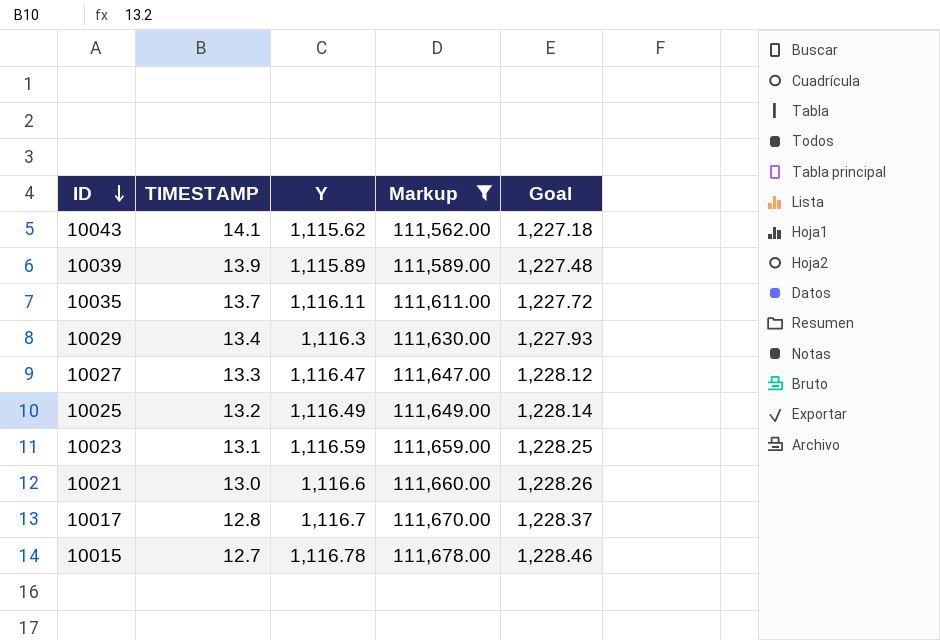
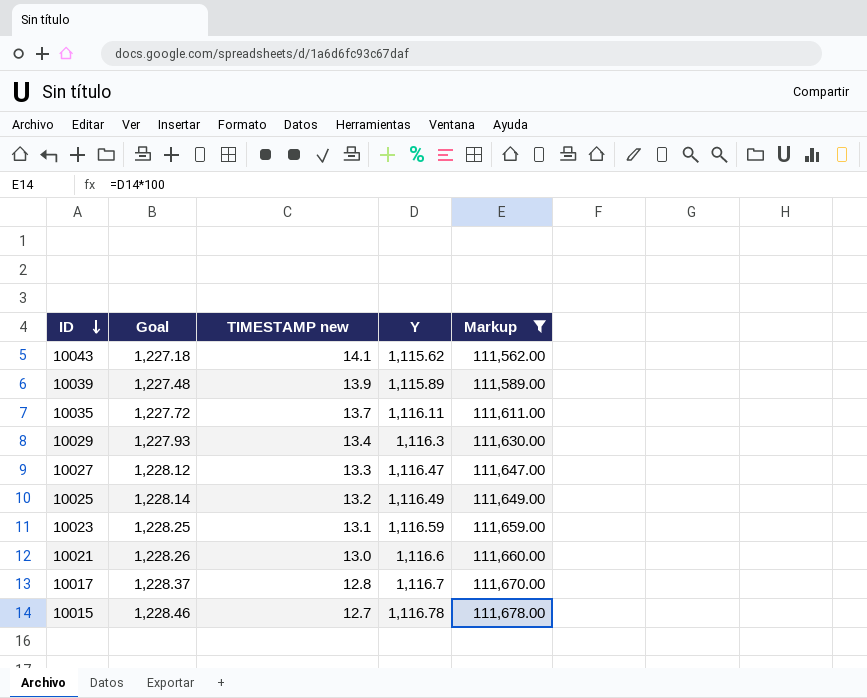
column Goal | position: 5 -> 2
column name: TIMESTAMP -> TIMESTAMP new

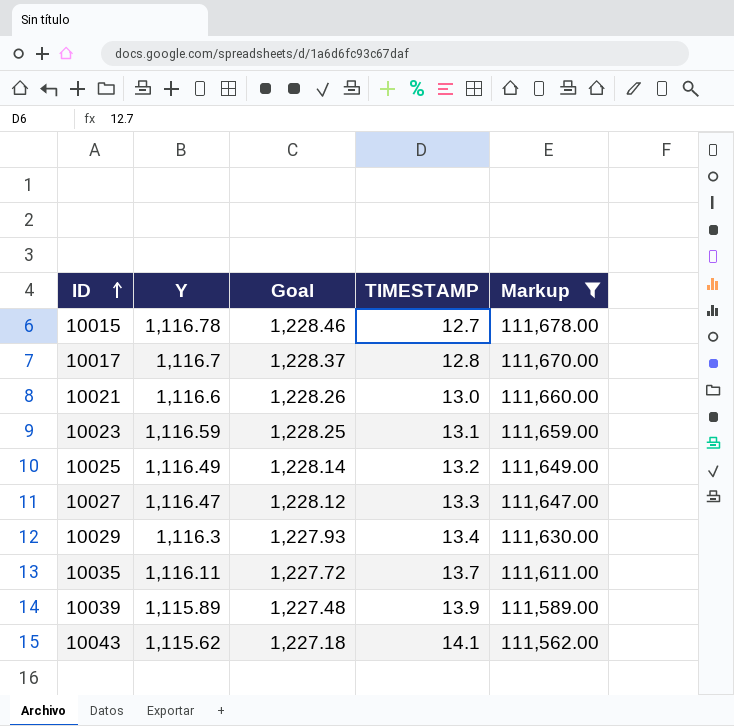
row order: ID descending -> ID ascending
column Y | position: 4 -> 2
column name: TIMESTAMP new -> TIMESTAMP

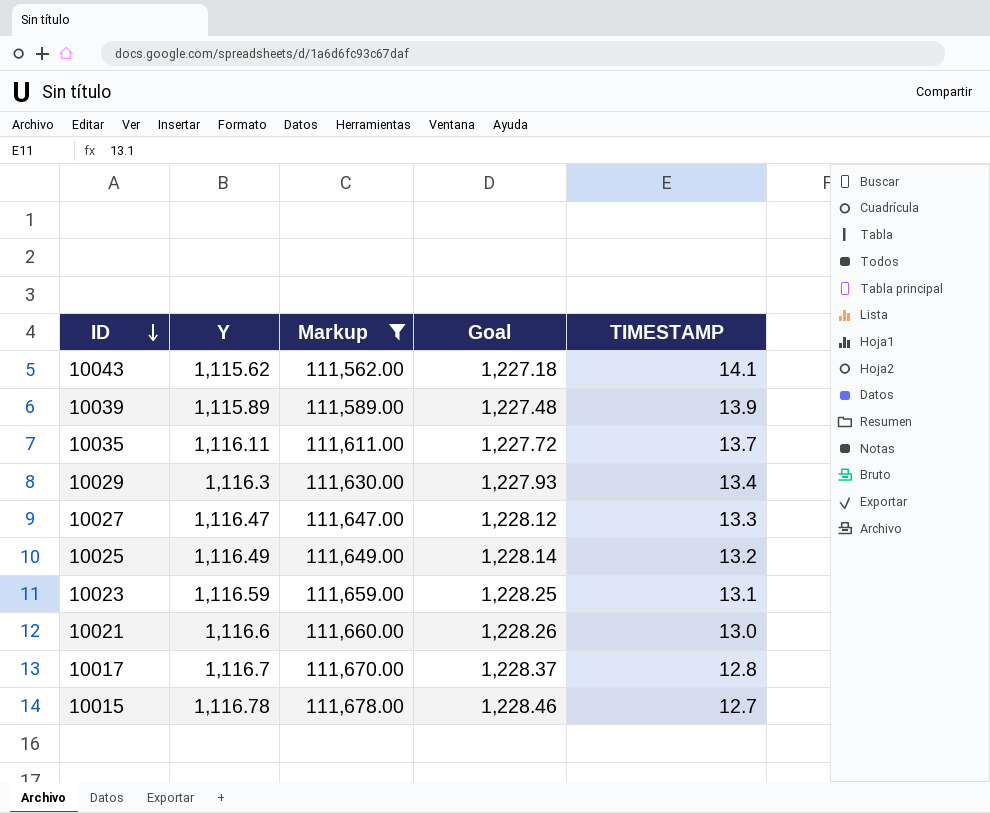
row order: ID ascending -> ID descending
column Markup | position: 5 -> 3

